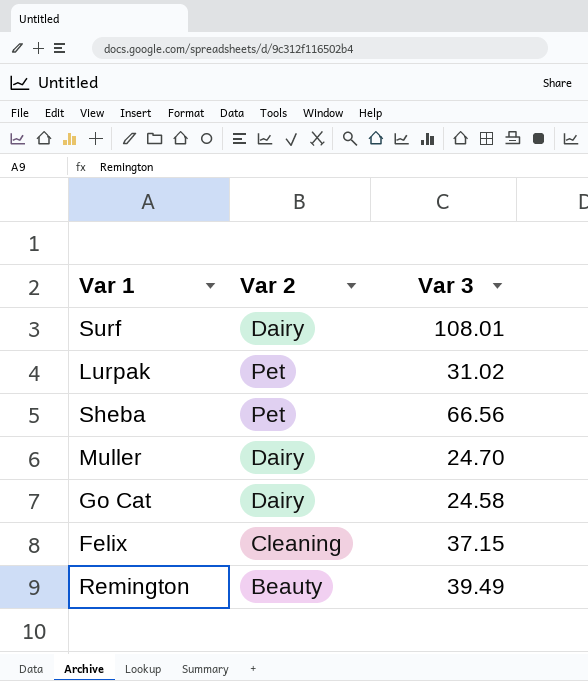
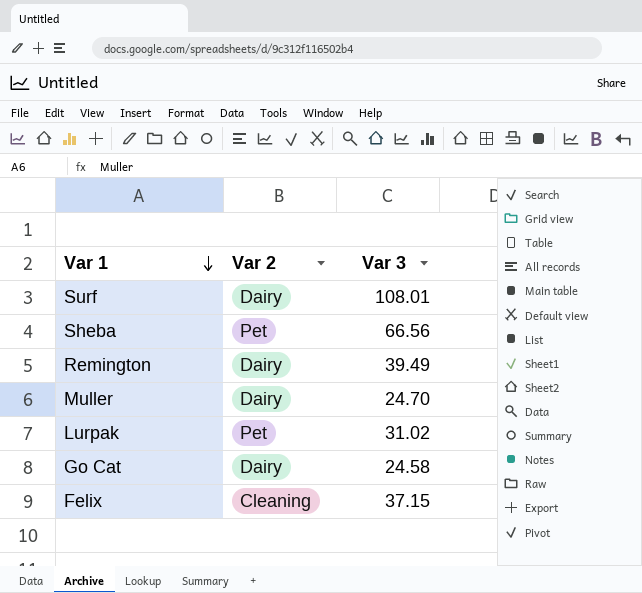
row order: none -> Var 1 descending
Remington | Var 2: Beauty -> Dairy

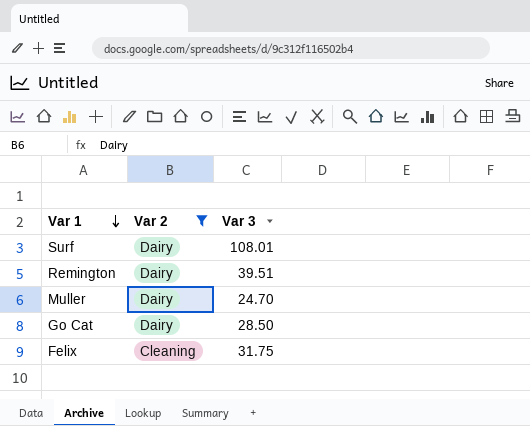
filter: none -> Var 2 != Pet
Remington | Var 3: 39.49 -> 39.51
Go Cat | Var 3: 24.58 -> 28.50
Felix | Var 3: 37.15 -> 31.75

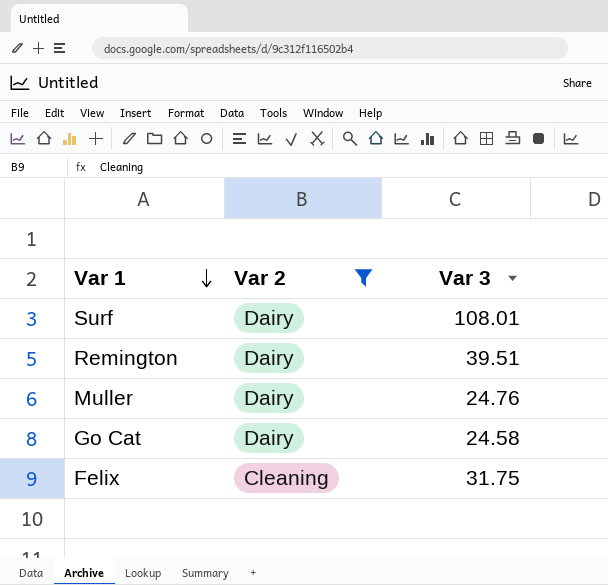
Muller | Var 3: 24.70 -> 24.76
Go Cat | Var 3: 28.50 -> 24.58

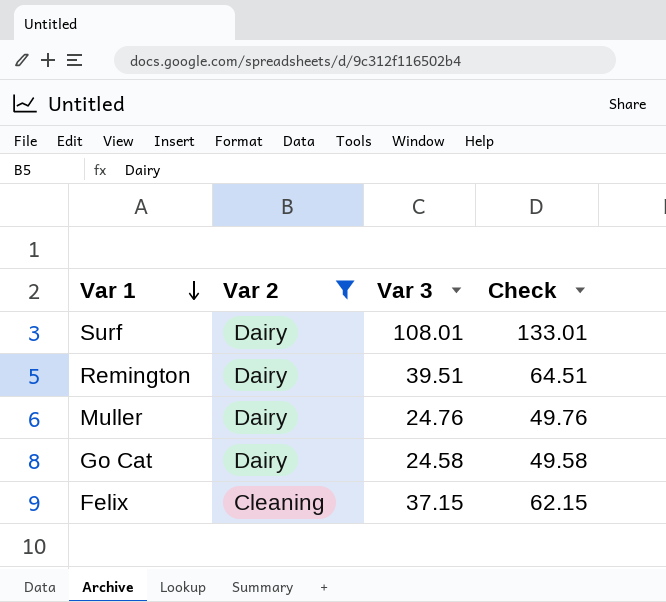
column Check | formula: none -> [Var 3] + 25
Felix | Var 3: 31.75 -> 37.15

